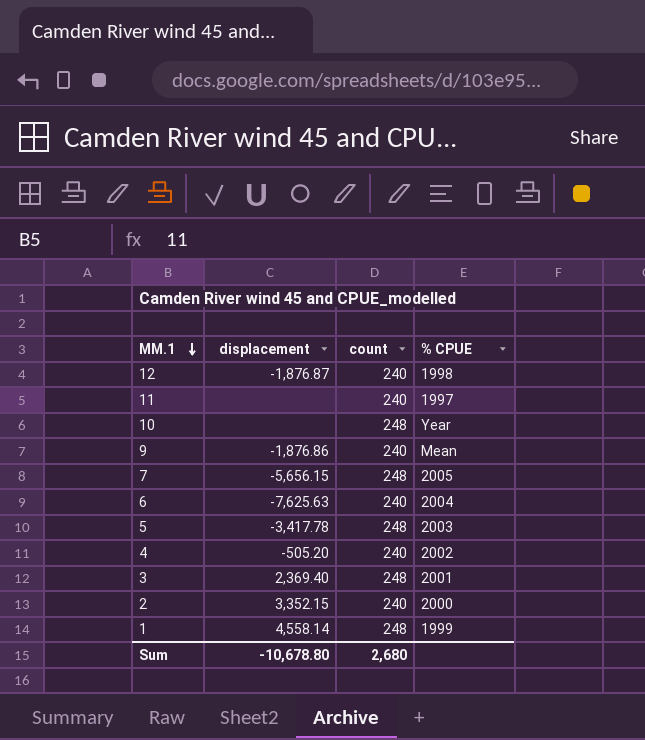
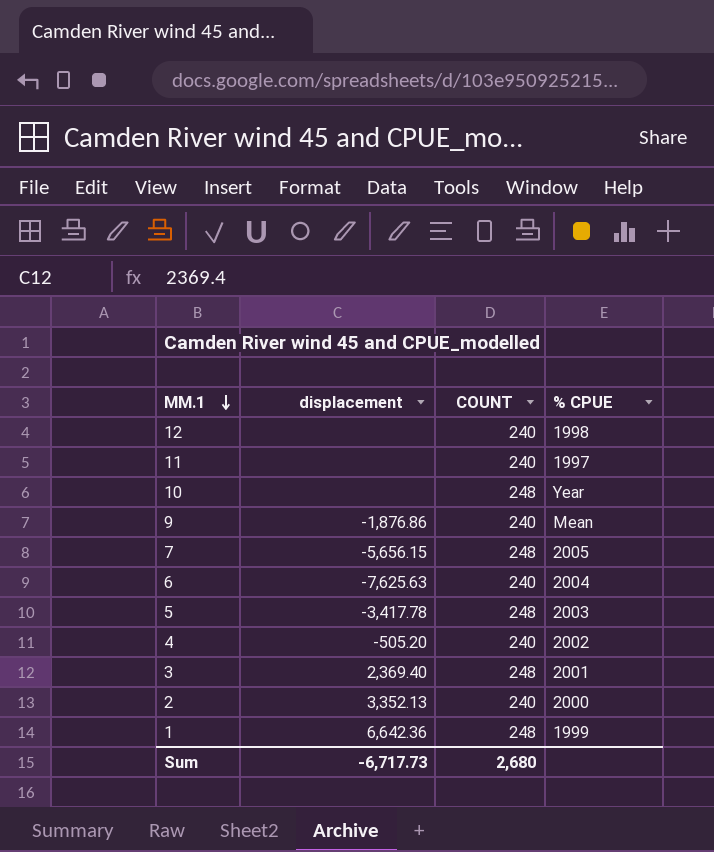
column name: count -> COUNT
12 | displacement: -1,876.87 -> none
2 | displacement: 3,352.15 -> 3,352.13
1 | displacement: 4,558.14 -> 6,642.36
Sum | displacement: -10,678.80 -> -6,717.73

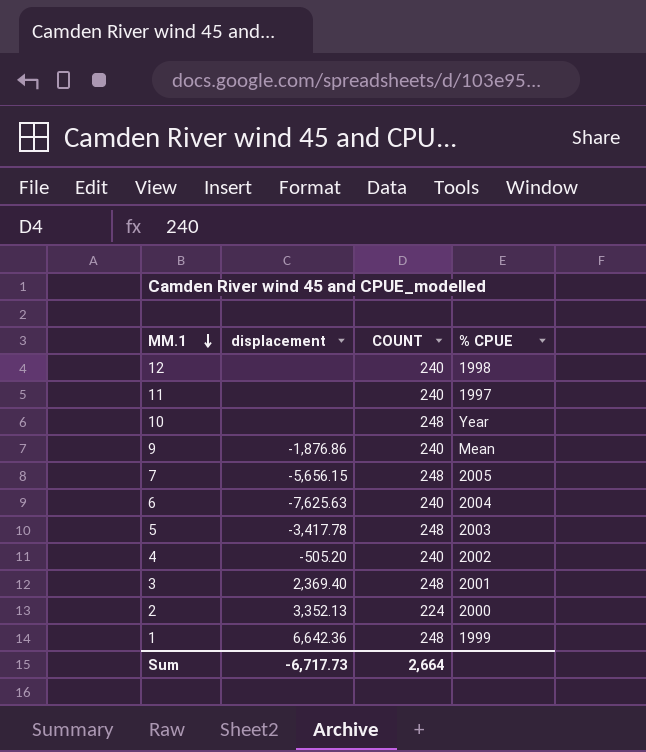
2 | COUNT: 240 -> 224
Sum | COUNT: 2,680 -> 2,664

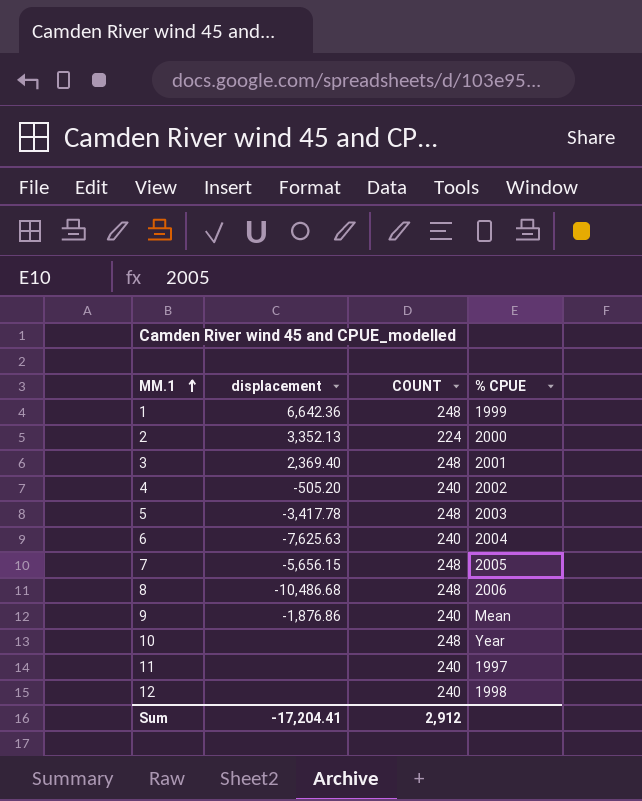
row order: MM.1 descending -> MM.1 ascending
row 8: none -> -10,486.68 | 248 | 2006
Sum | displacement: -6,717.73 -> -17,204.41
Sum | COUNT: 2,664 -> 2,912

